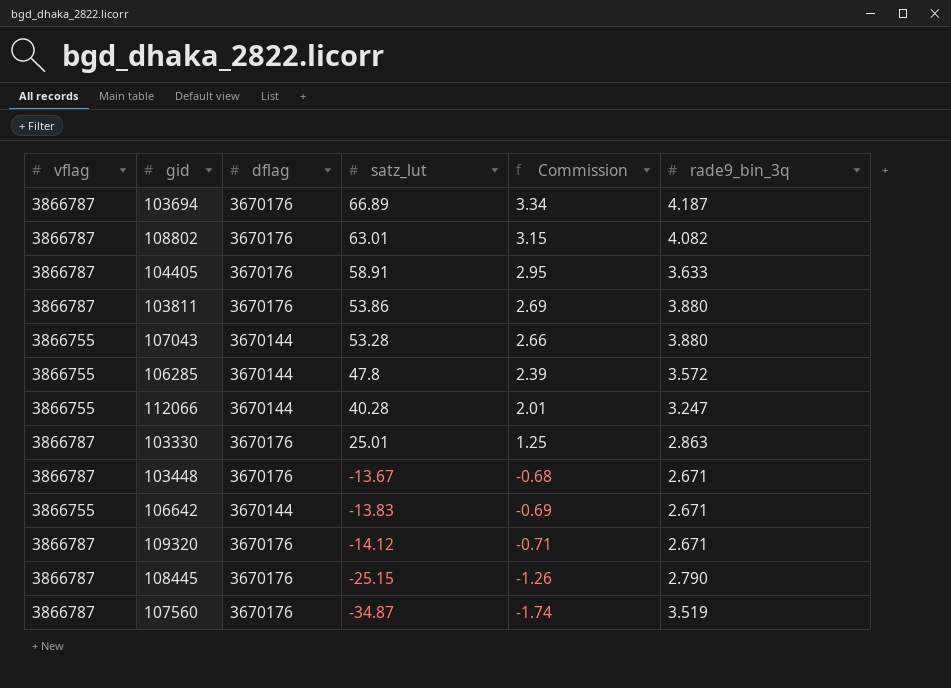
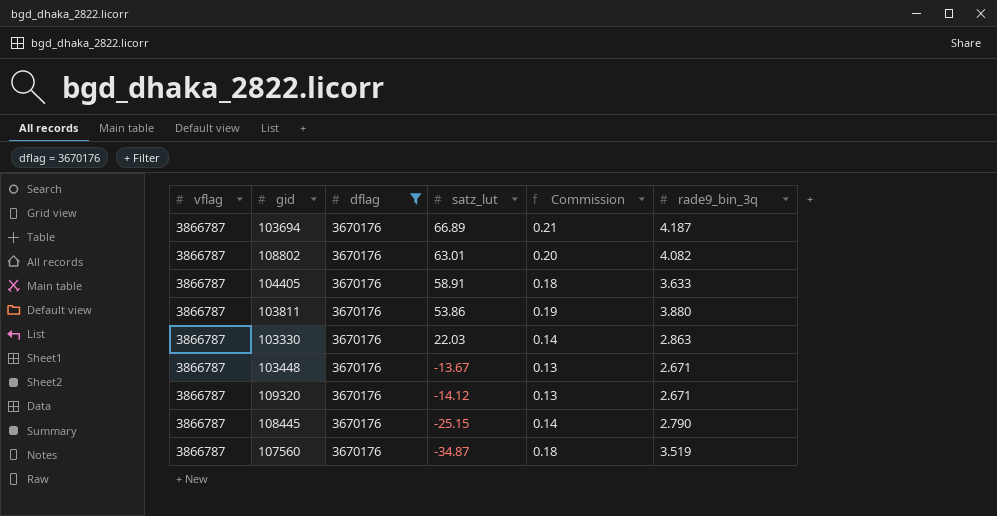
filter: none -> dflag = 3670176
column Commission | formula: [satz_lut] * 0.05 -> [rade9_bin_3q] * 0.05
103330 | satz_lut: 25.01 -> 22.03

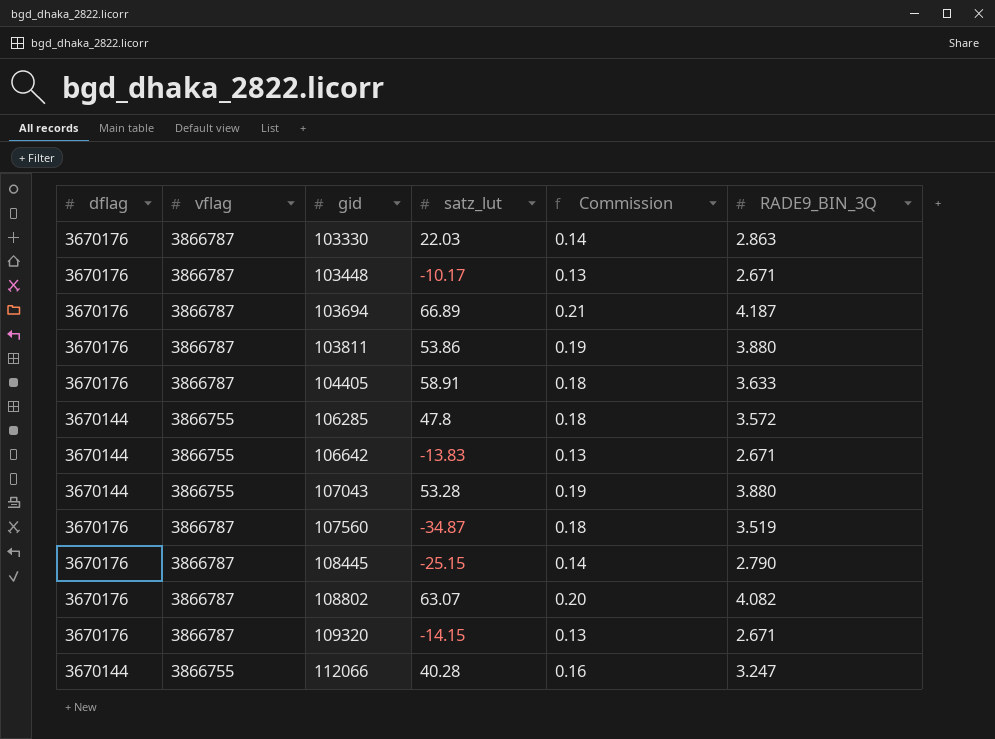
filter: dflag = 3670176 -> none
row order: satz_lut descending -> gid ascending
column dflag | position: 3 -> 1
column name: rade9_bin_3q -> RADE9_BIN_3Q
103448 | satz_lut: -13.67 -> -10.17
108802 | satz_lut: 63.01 -> 63.07
109320 | satz_lut: -14.12 -> -14.15

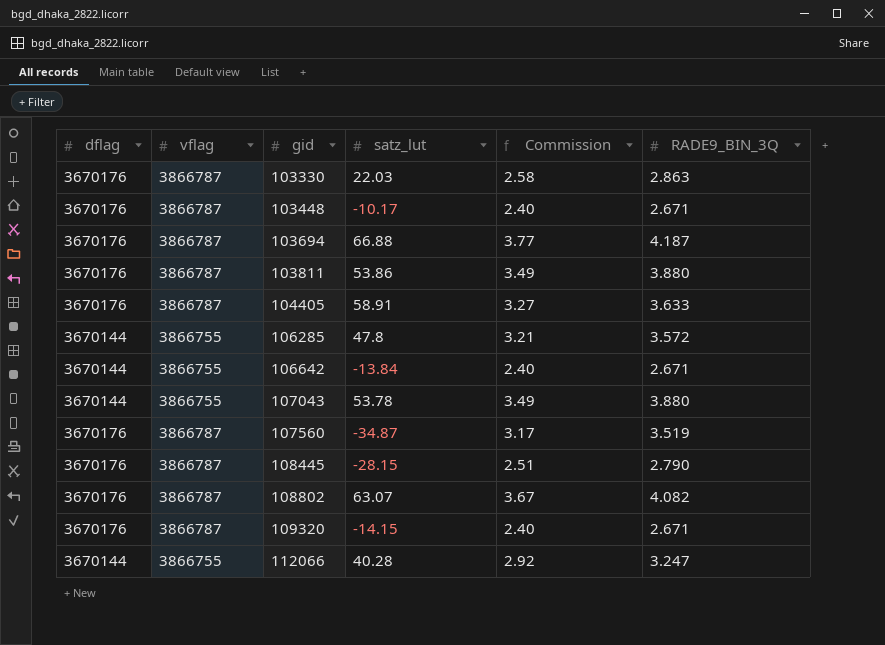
column Commission | formula: [RADE9_BIN_3Q] * 0.05 -> [RADE9_BIN_3Q] * 0.9
103694 | satz_lut: 66.89 -> 66.88
106642 | satz_lut: -13.83 -> -13.84
107043 | satz_lut: 53.28 -> 53.78
108445 | satz_lut: -25.15 -> -28.15

